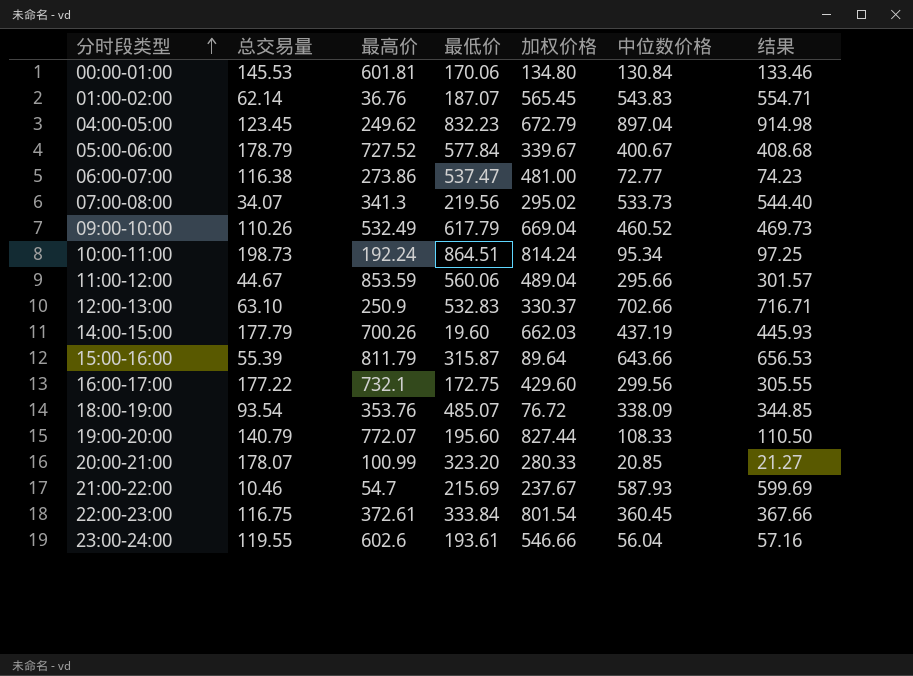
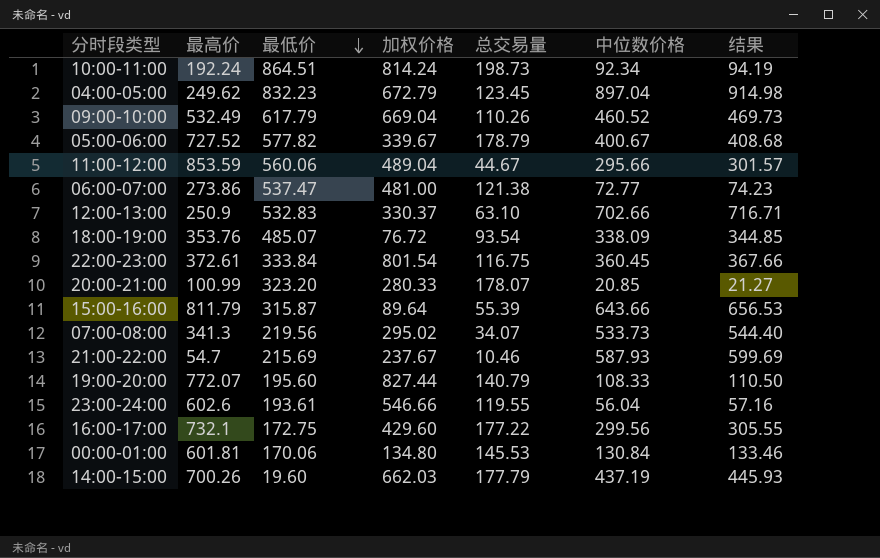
row order: 分时段类型 ascending -> 最低价 descending
column 总交易量 | position: 2 -> 5
row 01:00-02:00: 62.14 | 36.76 | 187.07 | 565.45 | 543.83 | 554.71 -> none
10:00-11:00 | 中位数价格: 95.34 -> 92.34
10:00-11:00 | 结果: 97.25 -> 94.19
05:00-06:00 | 最低价: 577.84 -> 577.82
06:00-07:00 | 总交易量: 116.38 -> 121.38

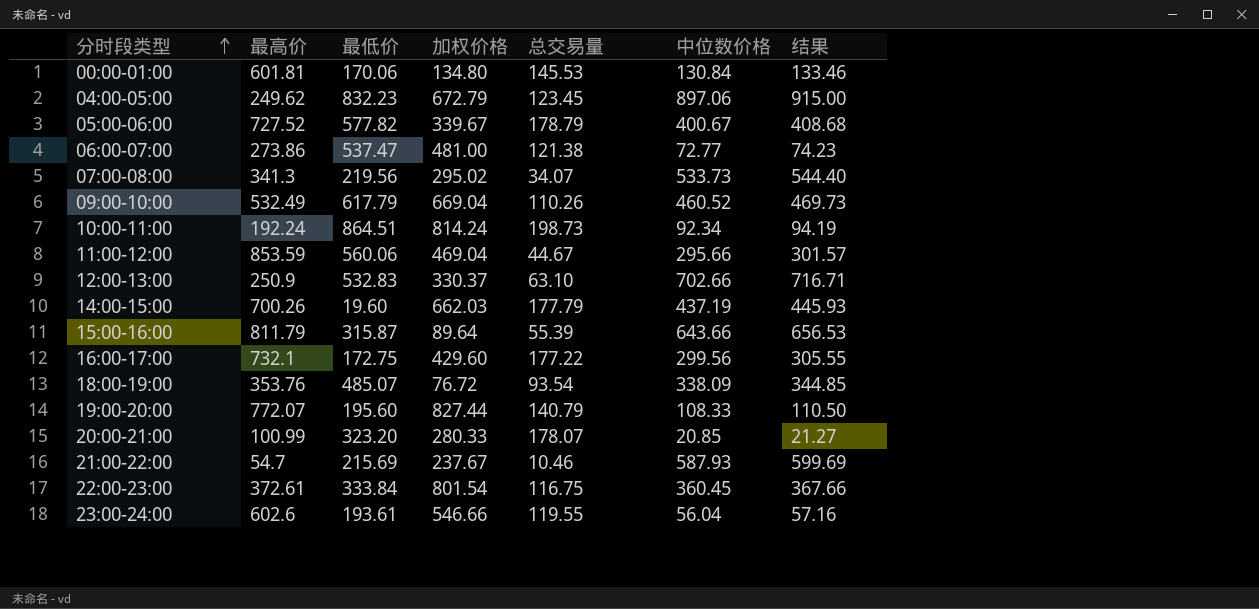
row order: 最低价 descending -> 分时段类型 ascending
04:00-05:00 | 中位数价格: 897.04 -> 897.06
04:00-05:00 | 结果: 914.98 -> 915.00
11:00-12:00 | 加权价格: 489.04 -> 469.04

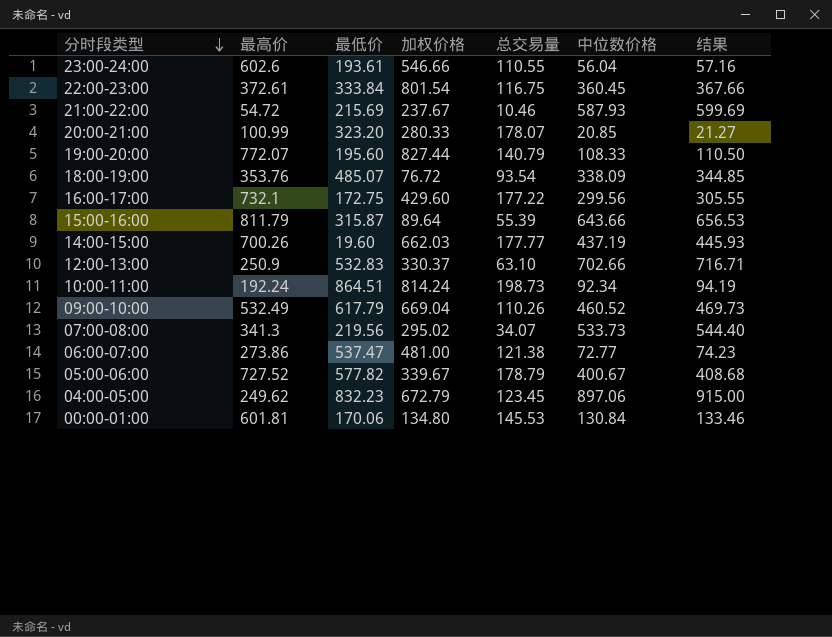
row order: 分时段类型 ascending -> 分时段类型 descending
row 11:00-12:00: 853.59 | 560.06 | 469.04 | 44.67 | 295.66 | 301.57 -> none
23:00-24:00 | 总交易量: 119.55 -> 110.55
21:00-22:00 | 最高价: 54.7 -> 54.72
14:00-15:00 | 总交易量: 177.79 -> 177.77

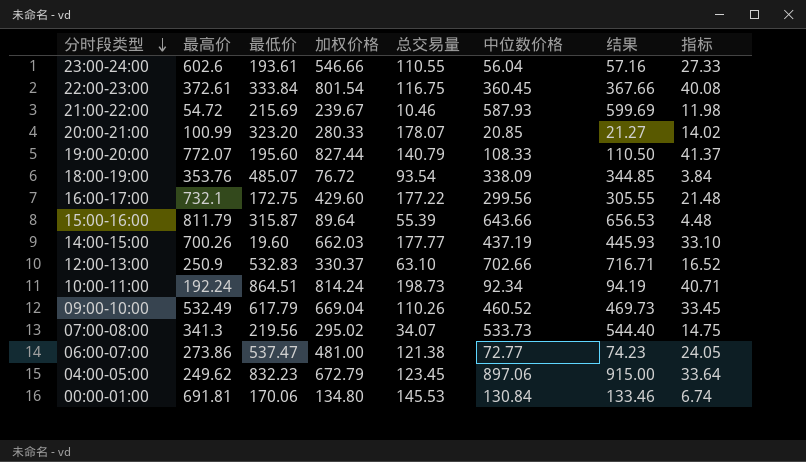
column 指标 | formula: none -> [加权价格] * 0.05
row 05:00-06:00: 727.52 | 577.82 | 339.67 | 178.79 | 400.67 | 408.68 -> none
21:00-22:00 | 加权价格: 237.67 -> 239.67
00:00-01:00 | 最高价: 601.81 -> 691.81

